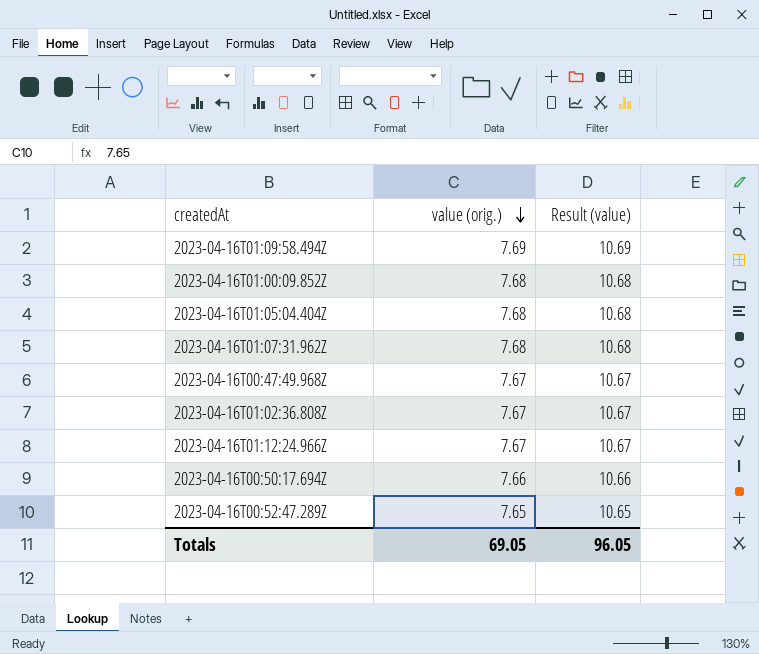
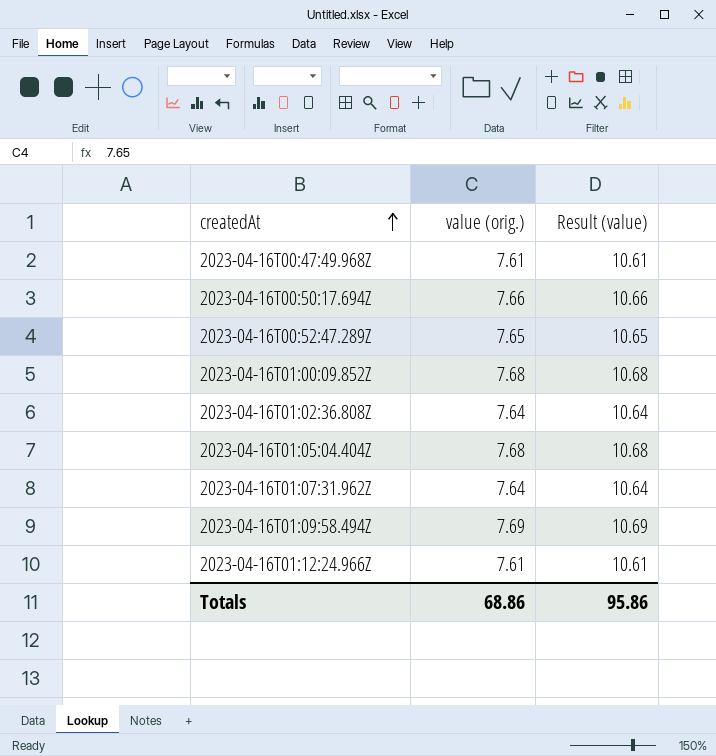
row order: value (orig.) descending -> createdAt ascending
2023-04-16T00:47:49.968Z | value (orig.): 7.67 -> 7.61
2023-04-16T00:47:49.968Z | Result (value): 10.67 -> 10.61
2023-04-16T01:02:36.808Z | value (orig.): 7.67 -> 7.64
2023-04-16T01:02:36.808Z | Result (value): 10.67 -> 10.64
2023-04-16T01:07:31.962Z | value (orig.): 7.68 -> 7.64
2023-04-16T01:07:31.962Z | Result (value): 10.68 -> 10.64
2023-04-16T01:12:24.966Z | value (orig.): 7.67 -> 7.61
2023-04-16T01:12:24.966Z | Result (value): 10.67 -> 10.61
Totals | value (orig.): 69.05 -> 68.86
Totals | Result (value): 96.05 -> 95.86

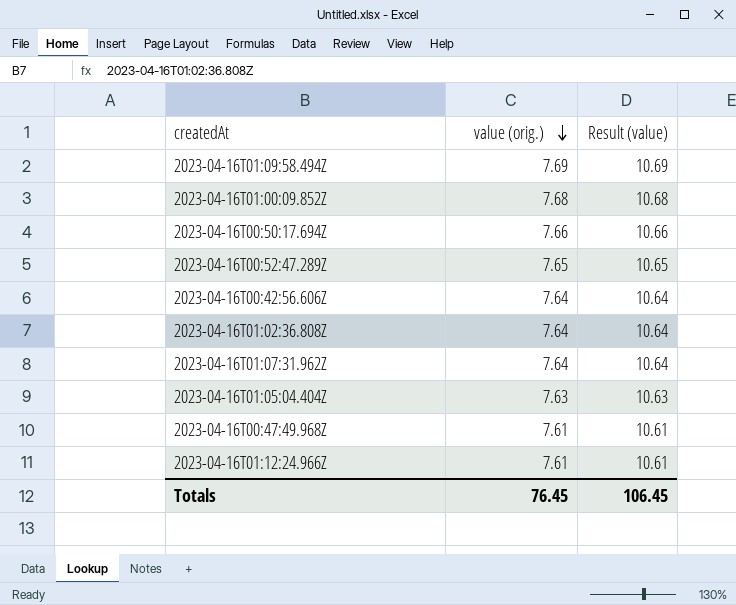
row order: createdAt ascending -> value (orig.) descending
row 2023-04-16T00:42:56.606Z: none -> 7.64 | 10.64
2023-04-16T01:05:04.404Z | value (orig.): 7.68 -> 7.63
2023-04-16T01:05:04.404Z | Result (value): 10.68 -> 10.63
Totals | value (orig.): 68.86 -> 76.45
Totals | Result (value): 95.86 -> 106.45

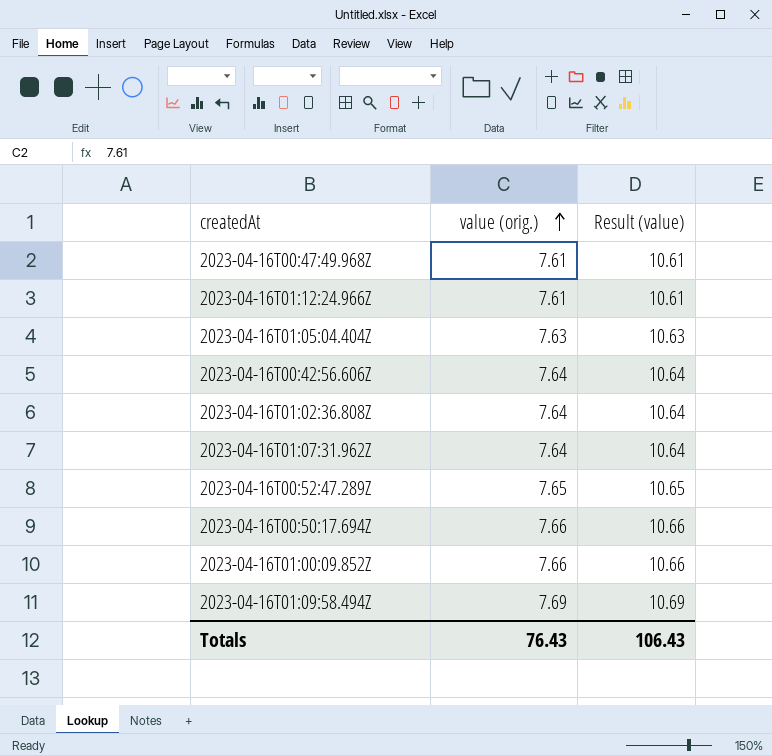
row order: value (orig.) descending -> value (orig.) ascending
2023-04-16T01:00:09.852Z | value (orig.): 7.68 -> 7.66
2023-04-16T01:00:09.852Z | Result (value): 10.68 -> 10.66
Totals | value (orig.): 76.45 -> 76.43
Totals | Result (value): 106.45 -> 106.43

